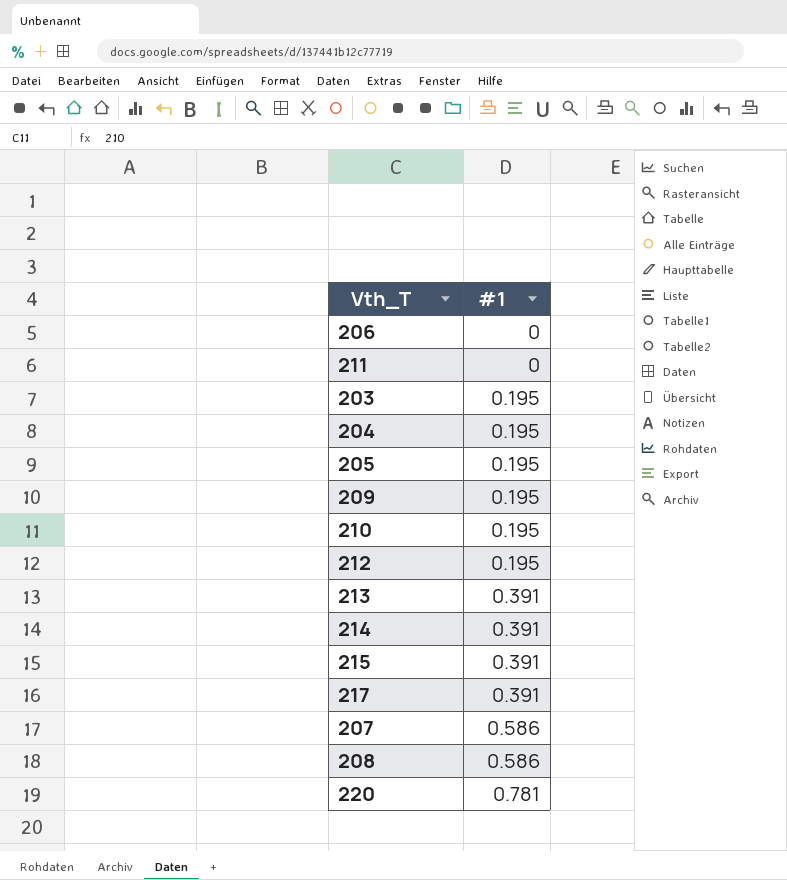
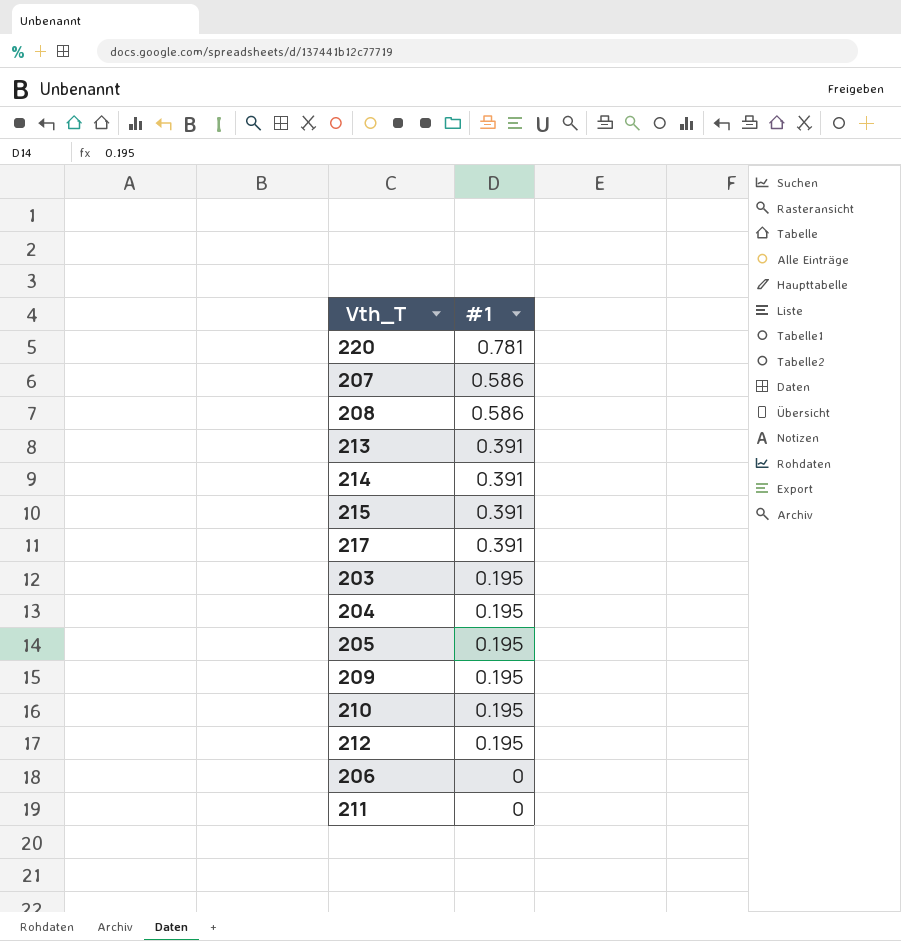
row order: #1 ascending -> #1 descending

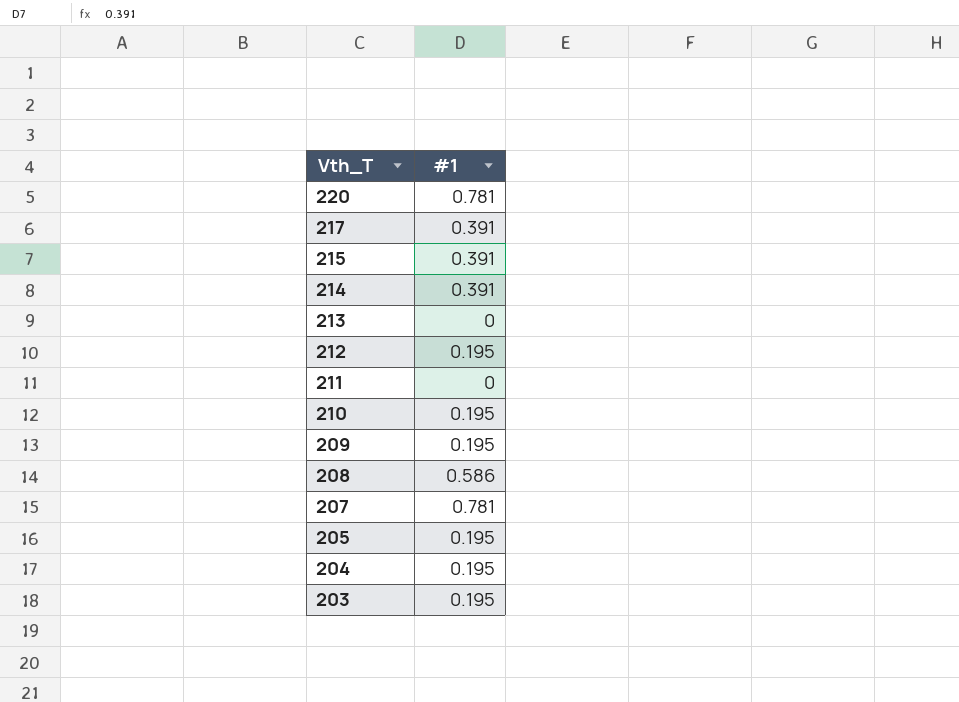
row order: #1 descending -> Vth_T descending
row 206: 0 -> none
213 | #1: 0.391 -> 0
207 | #1: 0.586 -> 0.781

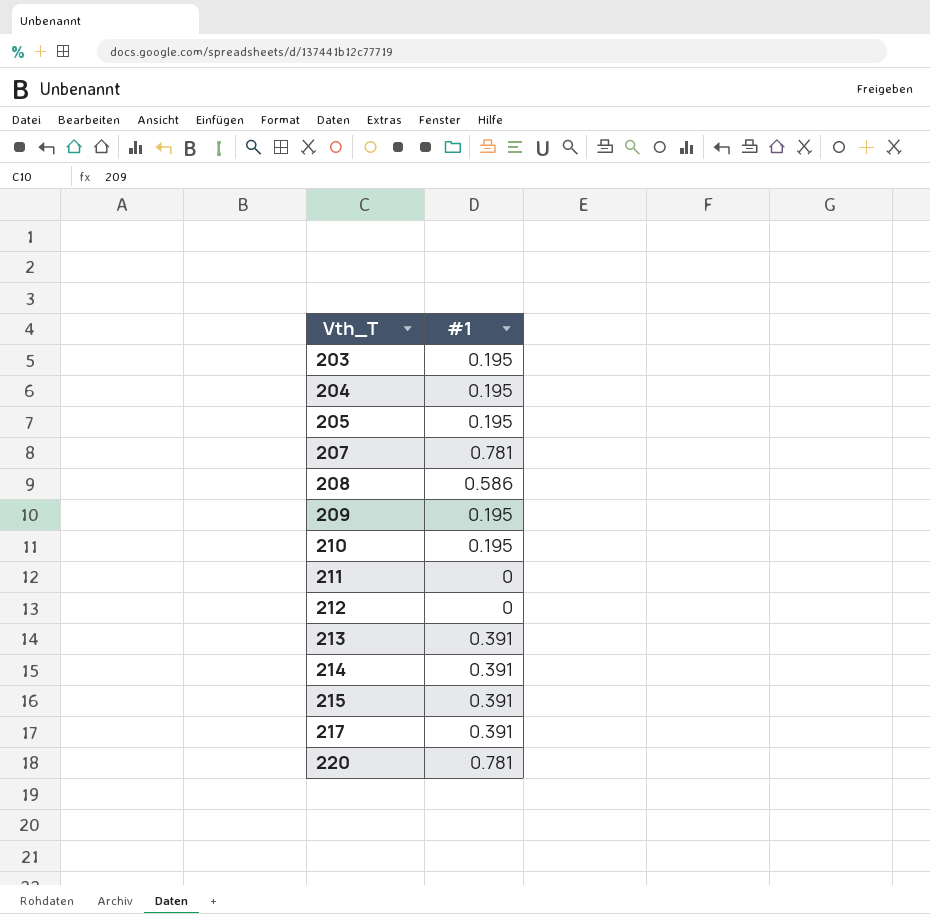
row order: Vth_T descending -> Vth_T ascending
212 | #1: 0.195 -> 0
213 | #1: 0 -> 0.391

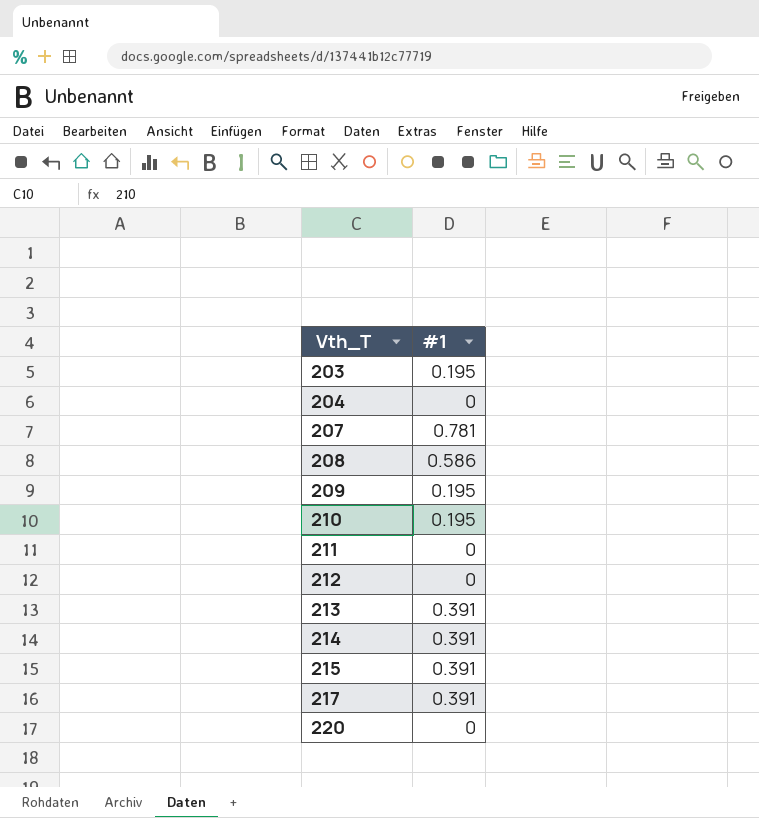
row 205: 0.195 -> none
204 | #1: 0.195 -> 0
220 | #1: 0.781 -> 0

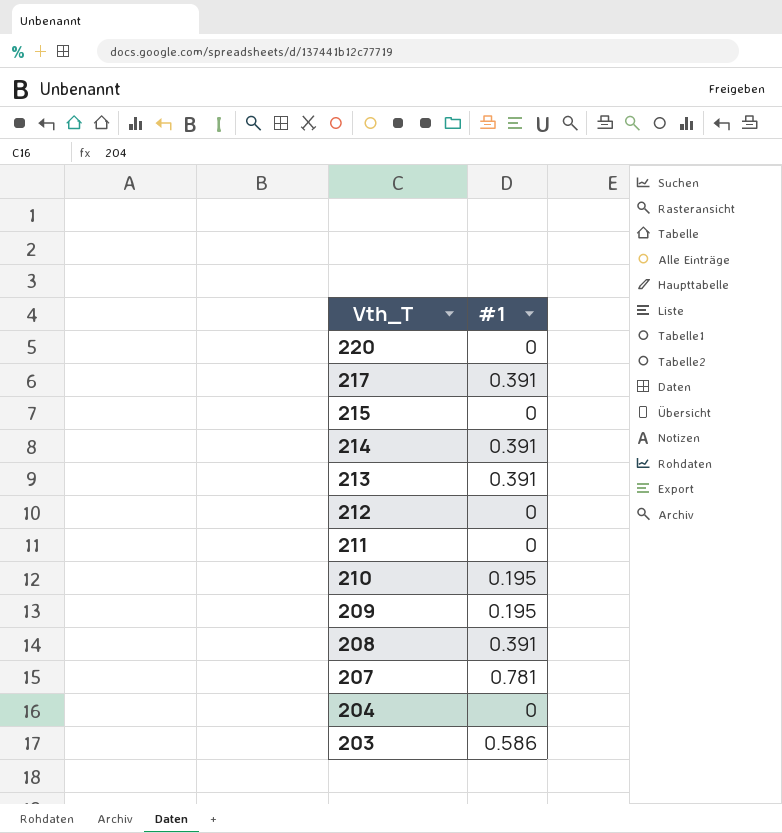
row order: Vth_T ascending -> Vth_T descending
215 | #1: 0.391 -> 0
208 | #1: 0.586 -> 0.391
203 | #1: 0.195 -> 0.586

